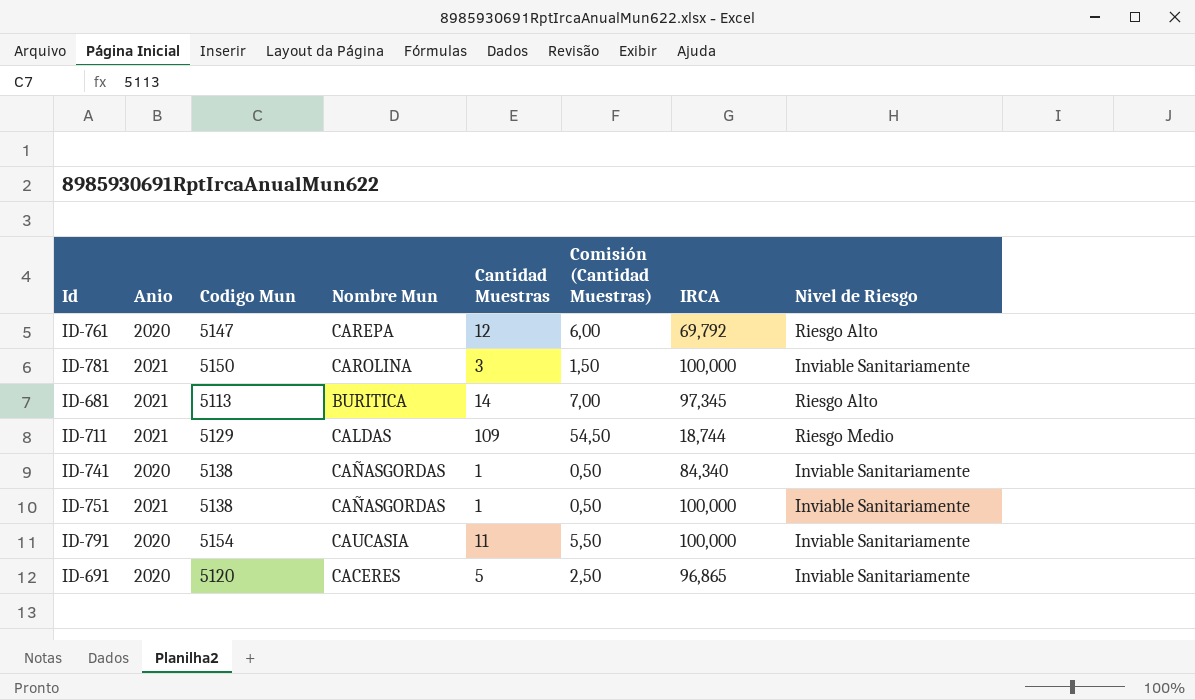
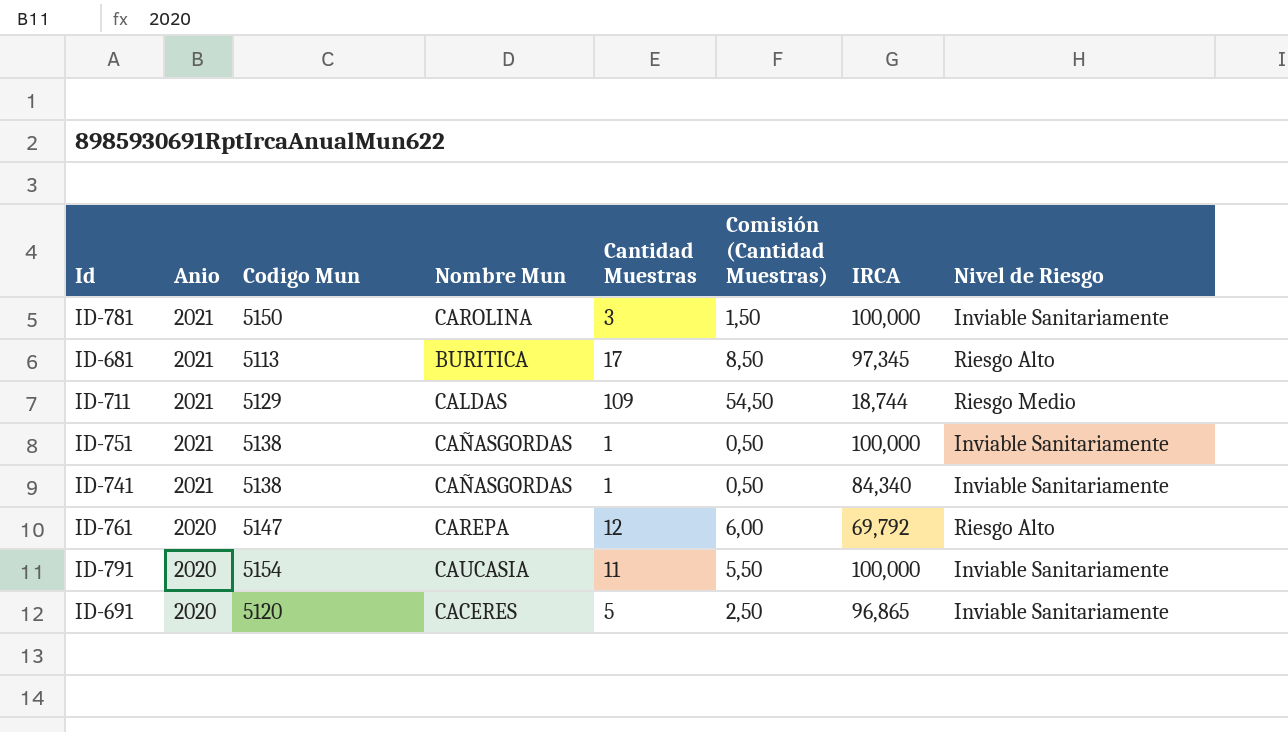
row order: none -> Anio descending
ID-681 | Cantidad Muestras: 14 -> 17
ID-681 | Comisión (Cantidad Muestras): 7,00 -> 8,50
ID-741 | Anio: 2020 -> 2021

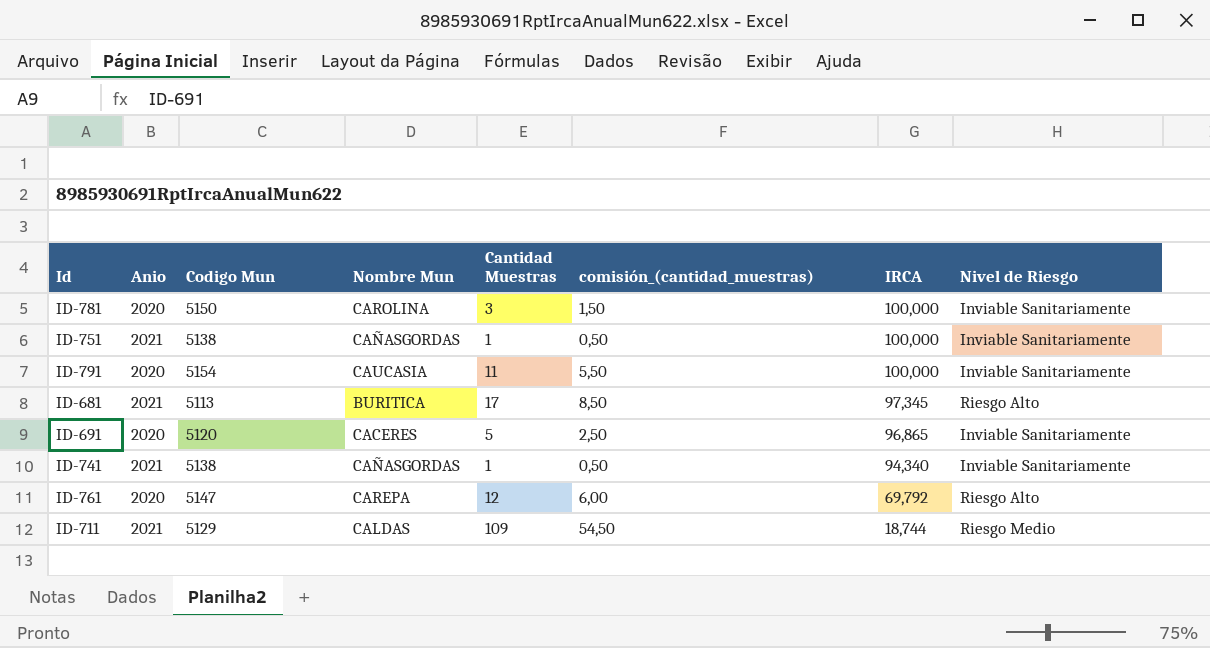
row order: Anio descending -> IRCA descending
column name: Comisión (Cantidad Muestras) -> comisión_(cantidad_muestras)
ID-781 | Anio: 2021 -> 2020
ID-741 | IRCA: 84,340 -> 94,340

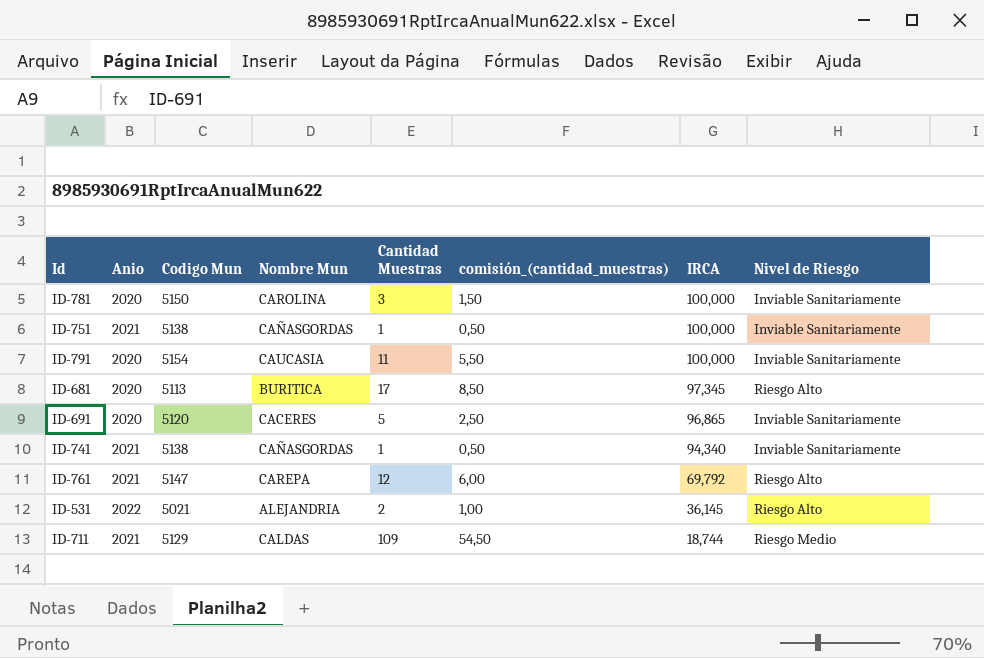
ID-681 | Anio: 2021 -> 2020
ID-761 | Anio: 2020 -> 2021
row ID-531: none -> 2022 | 5021 | ALEJANDRIA | 2 | 1,00 | 36,145 | Riesgo Alto

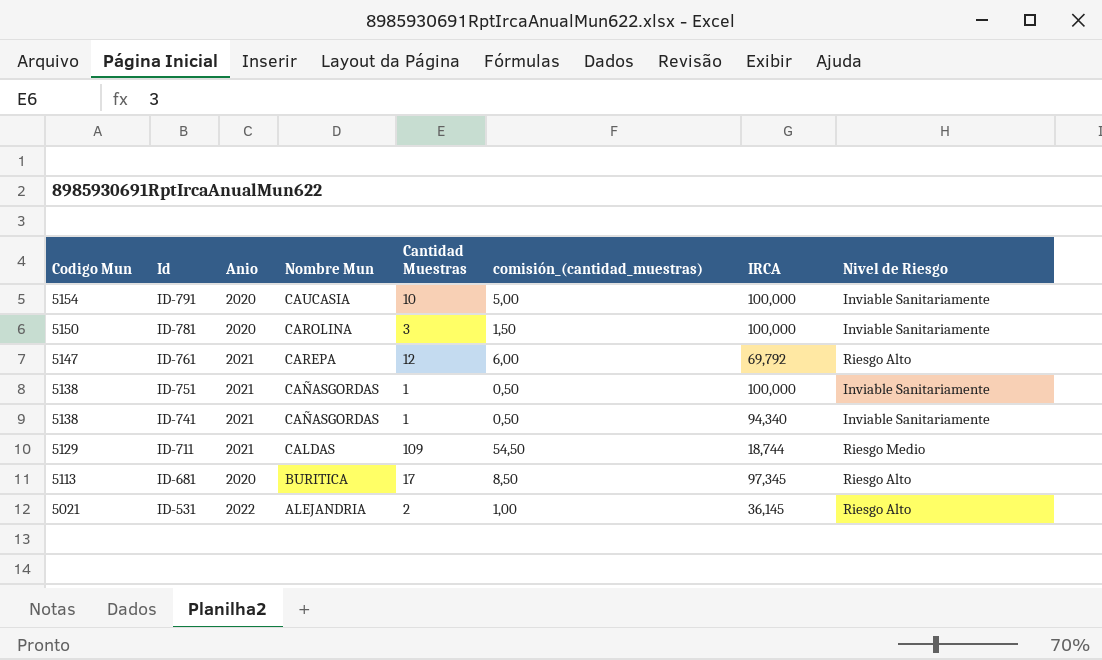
row order: IRCA descending -> Codigo Mun descending
column Codigo Mun | position: 3 -> 1
row ID-691: 2020 | 5120 | CACERES | 5 | 2,50 | 96,865 | Inviable Sanitariamente -> none
ID-791 | Cantidad Muestras: 11 -> 10
ID-791 | comisión_(cantidad_muestras): 5,50 -> 5,00

